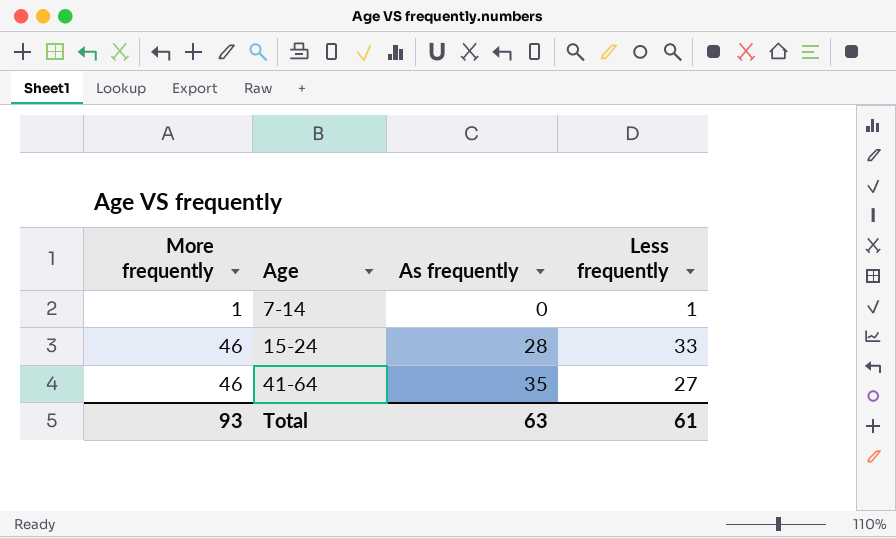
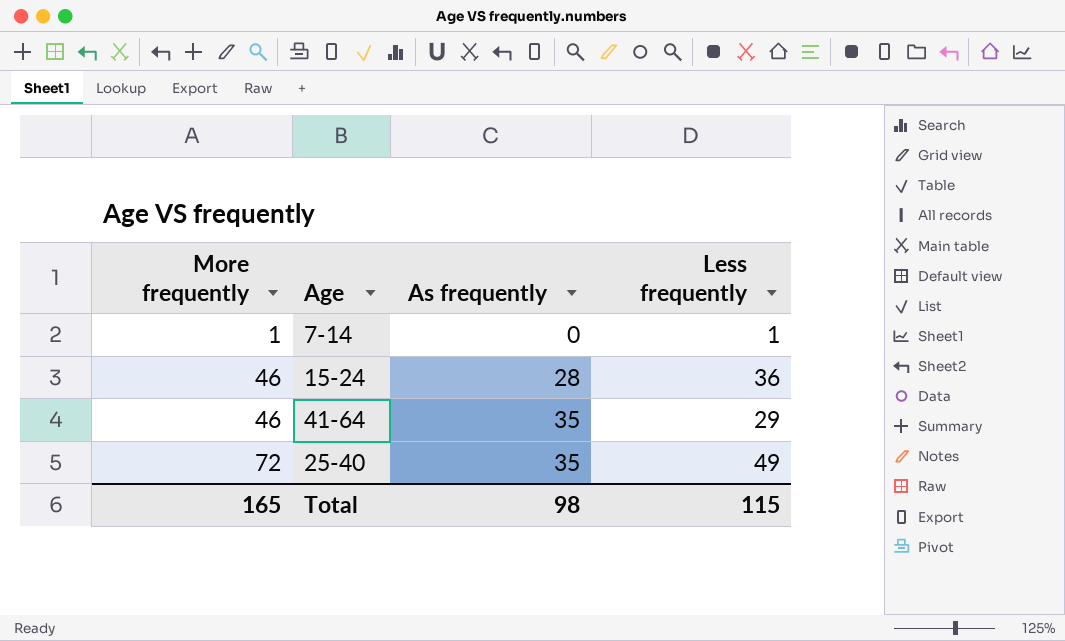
15-24 | Less frequently: 33 -> 36
41-64 | Less frequently: 27 -> 29
row 25-40: none -> 72 | 35 | 49
Total | More frequently: 93 -> 165
Total | As frequently: 63 -> 98
Total | Less frequently: 61 -> 115

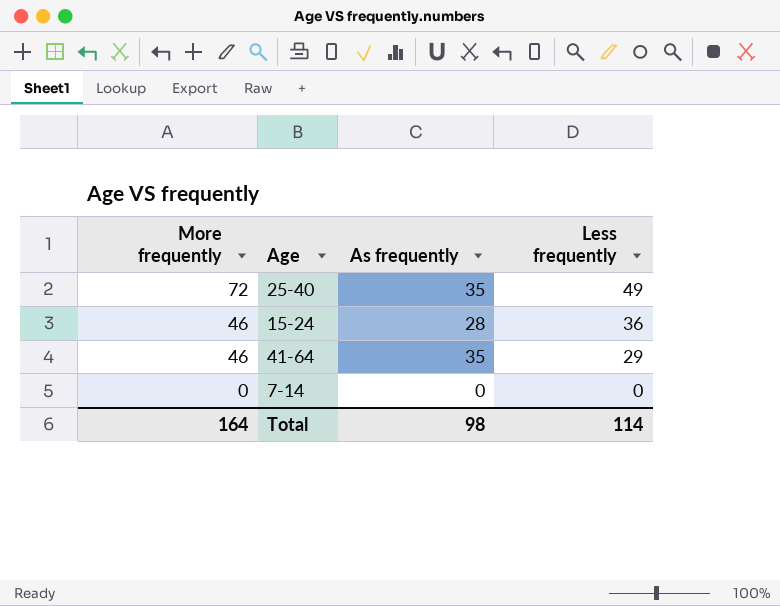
row order: More frequently ascending -> More frequently descending
7-14 | More frequently: 1 -> 0
7-14 | Less frequently: 1 -> 0
Total | More frequently: 165 -> 164
Total | Less frequently: 115 -> 114

